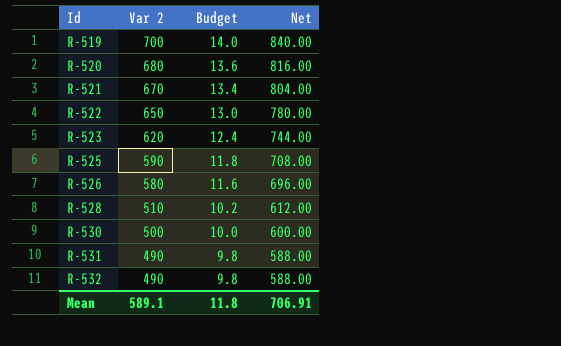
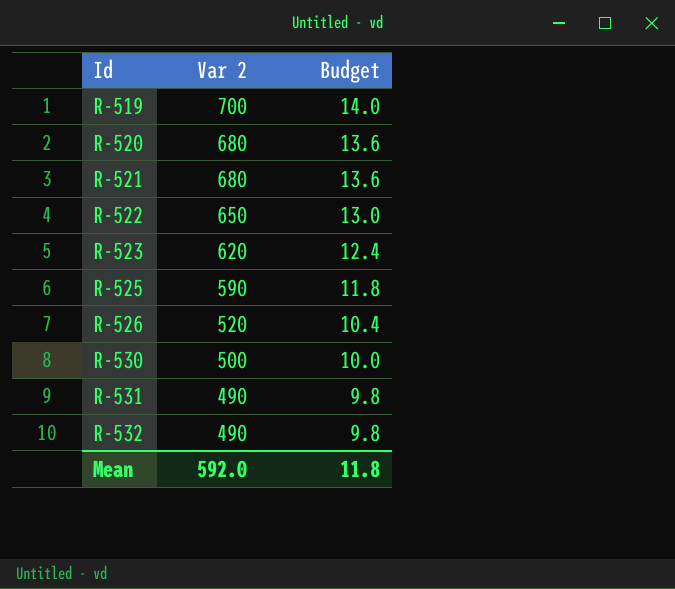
column Net | formula: [Var 2] * 1.2 -> none
row R-528: 510 | 10.2 | 612.00 -> none
R-521 | Var 2: 670 -> 680
R-521 | Budget: 13.4 -> 13.6
R-526 | Var 2: 580 -> 520
R-526 | Budget: 11.6 -> 10.4
Mean | Var 2: 589.1 -> 592.0

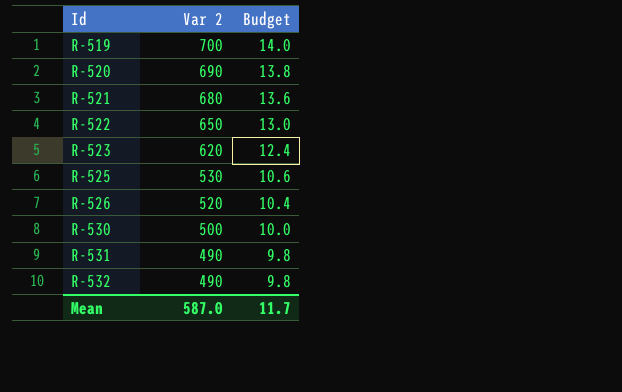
R-520 | Var 2: 680 -> 690
R-520 | Budget: 13.6 -> 13.8
R-525 | Var 2: 590 -> 530
R-525 | Budget: 11.8 -> 10.6
Mean | Var 2: 592.0 -> 587.0
Mean | Budget: 11.8 -> 11.7

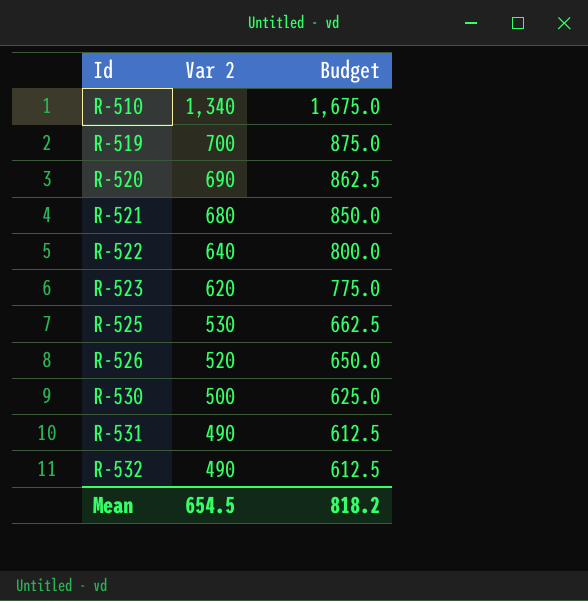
column Budget | formula: [Var 2] * 0.02 -> [Var 2] * 1.25
row R-510: none -> 1,340 | 1,675.0
R-522 | Var 2: 650 -> 640
Mean | Var 2: 587.0 -> 654.5
Mean | Budget: 11.7 -> 818.2

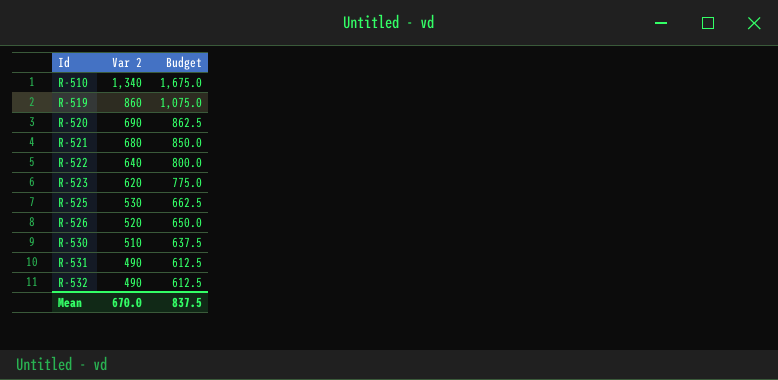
R-519 | Var 2: 700 -> 860
R-519 | Budget: 875.0 -> 1,075.0
R-530 | Var 2: 500 -> 510
R-530 | Budget: 625.0 -> 637.5
Mean | Var 2: 654.5 -> 670.0
Mean | Budget: 818.2 -> 837.5

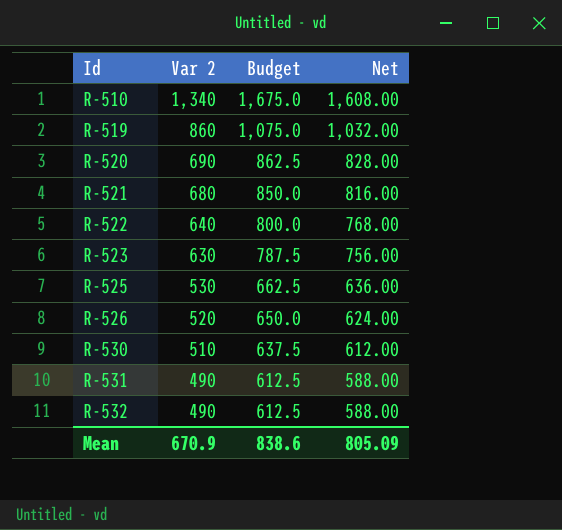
column Net | formula: none -> [Var 2] * 1.2
R-523 | Var 2: 620 -> 630
R-523 | Budget: 775.0 -> 787.5
Mean | Var 2: 670.0 -> 670.9
Mean | Budget: 837.5 -> 838.6

